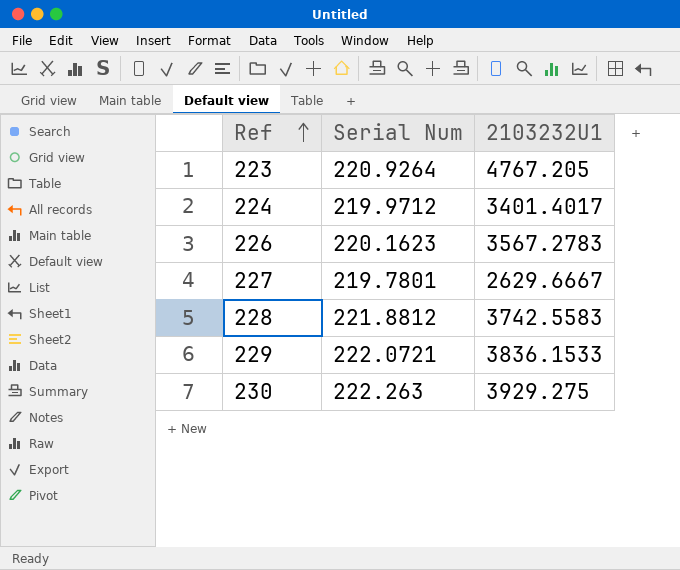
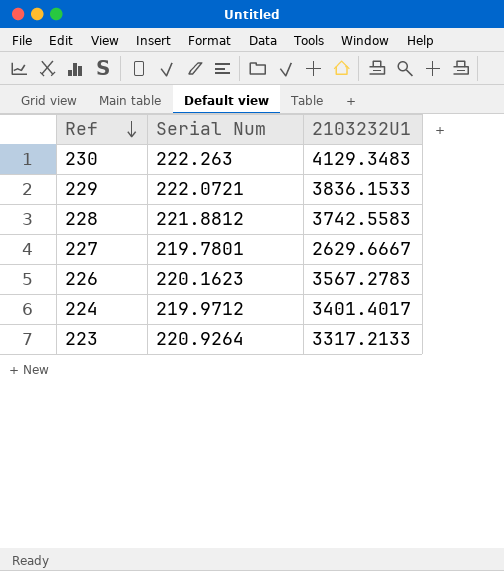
row order: Ref ascending -> Ref descending
230 | 2103232U1: 3929.275 -> 4129.3483
223 | 2103232U1: 4767.205 -> 3317.2133

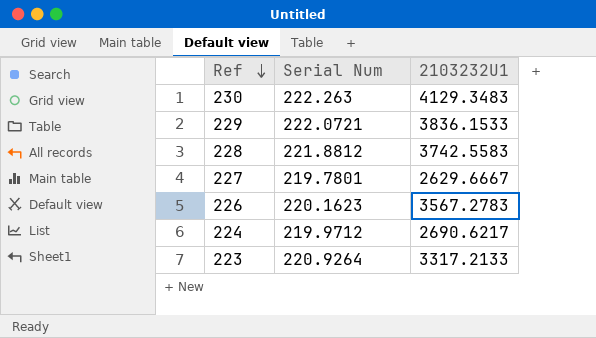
224 | 2103232U1: 3401.4017 -> 2690.6217

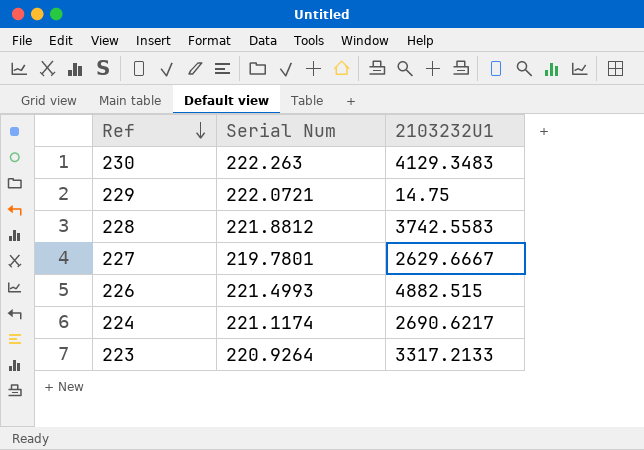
229 | 2103232U1: 3836.1533 -> 14.75
226 | Serial Num: 220.1623 -> 221.4993
226 | 2103232U1: 3567.2783 -> 4882.515
224 | Serial Num: 219.9712 -> 221.1174

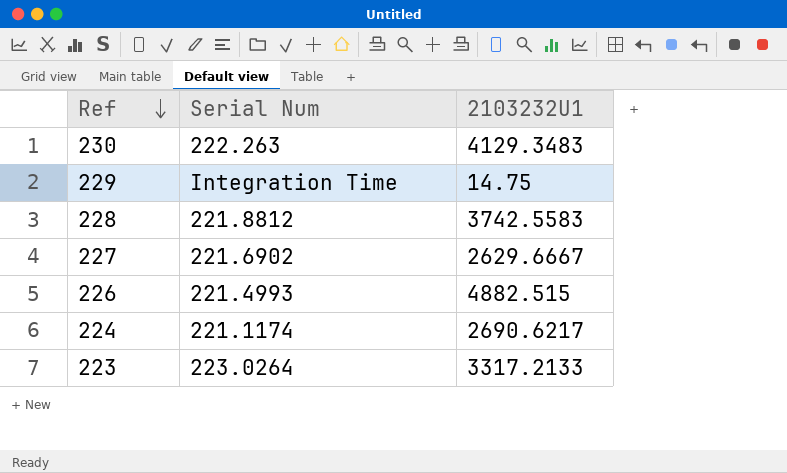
229 | Serial Num: 222.0721 -> Integration Time
227 | Serial Num: 219.7801 -> 221.6902
223 | Serial Num: 220.9264 -> 223.0264

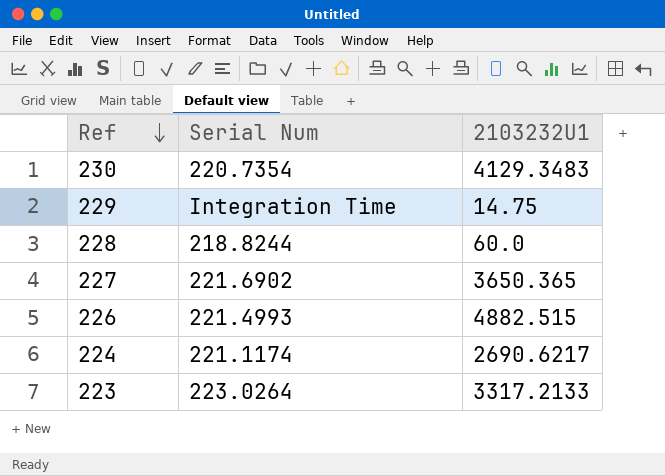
230 | Serial Num: 222.263 -> 220.7354
228 | Serial Num: 221.8812 -> 218.8244
228 | 2103232U1: 3742.5583 -> 60.0
227 | 2103232U1: 2629.6667 -> 3650.365

